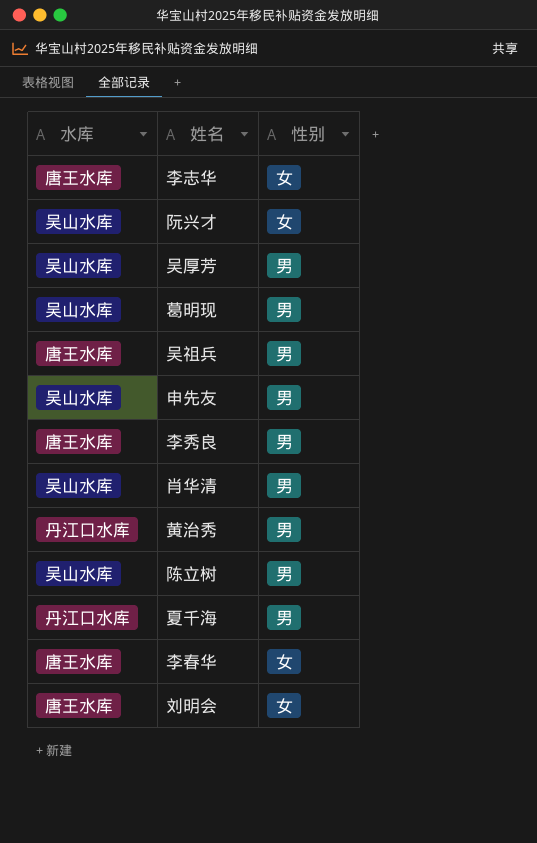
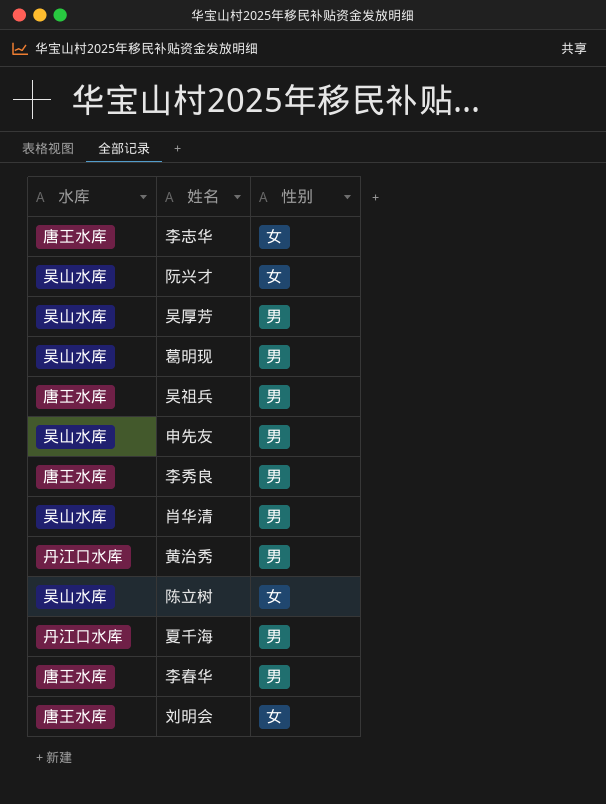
陈立树 | 性别: 男 -> 女
李春华 | 性别: 女 -> 男

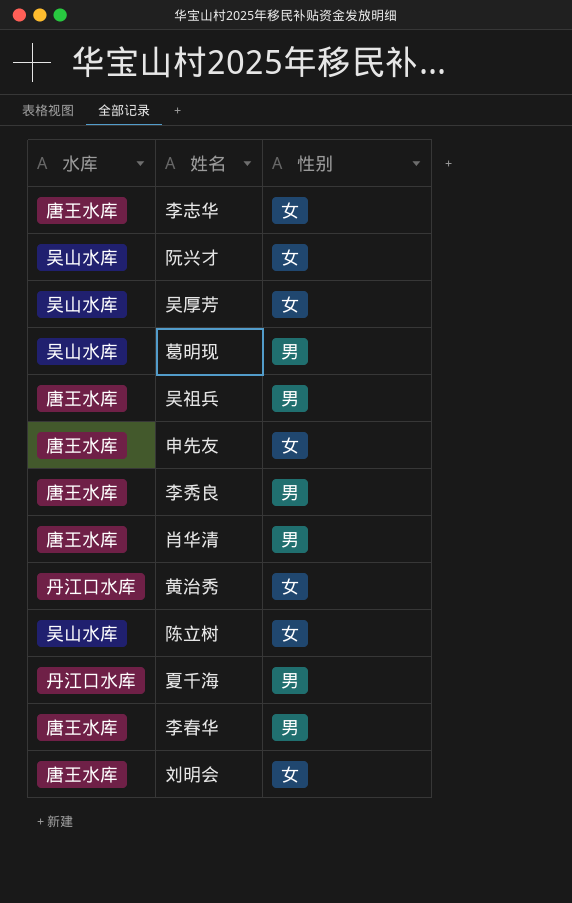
吴厚芳 | 性别: 男 -> 女
申先友 | 水库: 吴山水库 -> 唐王水库
申先友 | 性别: 男 -> 女
肖华清 | 水库: 吴山水库 -> 唐王水库
黄治秀 | 性别: 男 -> 女

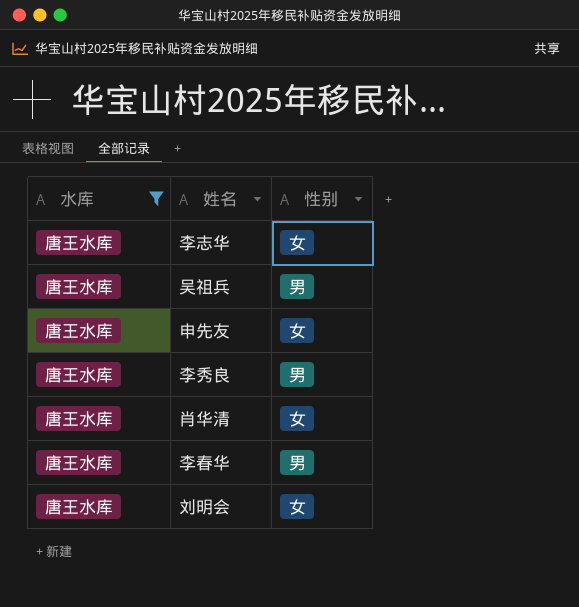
filter: none -> 水库 = 唐王水库
肖华清 | 性别: 男 -> 女

